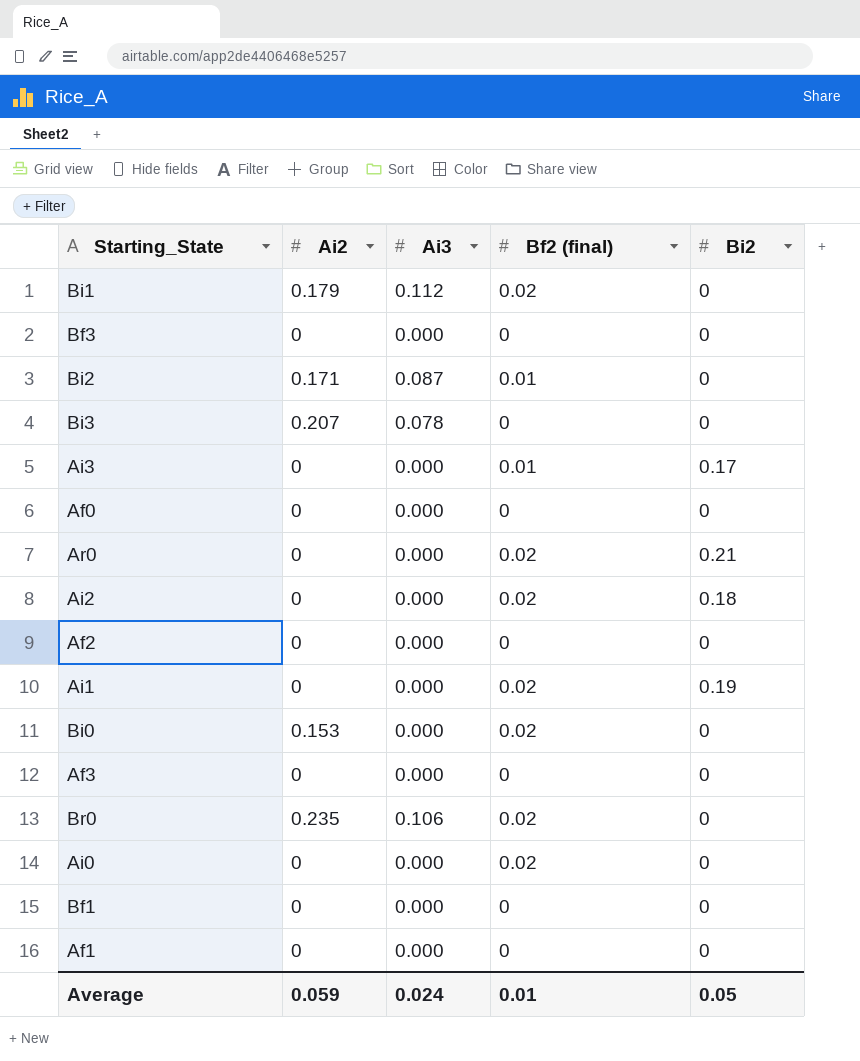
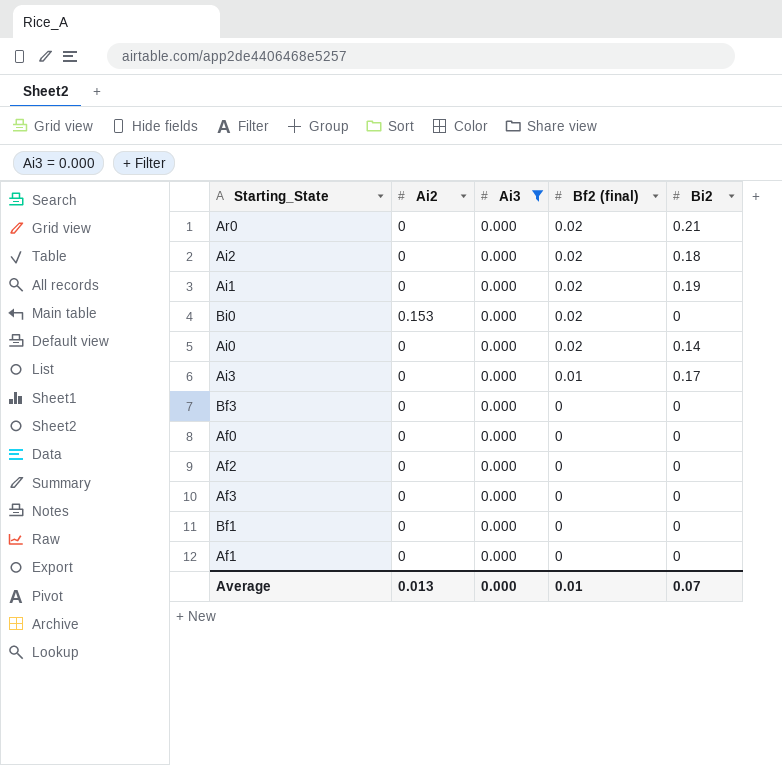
filter: none -> Ai3 = 0.000
row order: none -> Bf2 (final) descending
Ai0 | Bi2: 0 -> 0.14
Average | Ai2: 0.059 -> 0.013
Average | Ai3: 0.024 -> 0.000
Average | Bi2: 0.05 -> 0.07

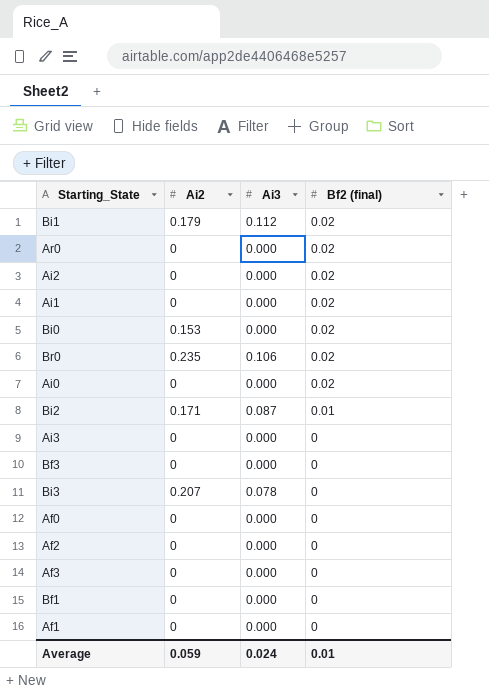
filter: Ai3 = 0.000 -> none
column Bi2 | position: 5 -> none
Ai3 | Bf2 (final): 0.01 -> 0
Average | Ai2: 0.013 -> 0.059
Average | Ai3: 0.000 -> 0.024

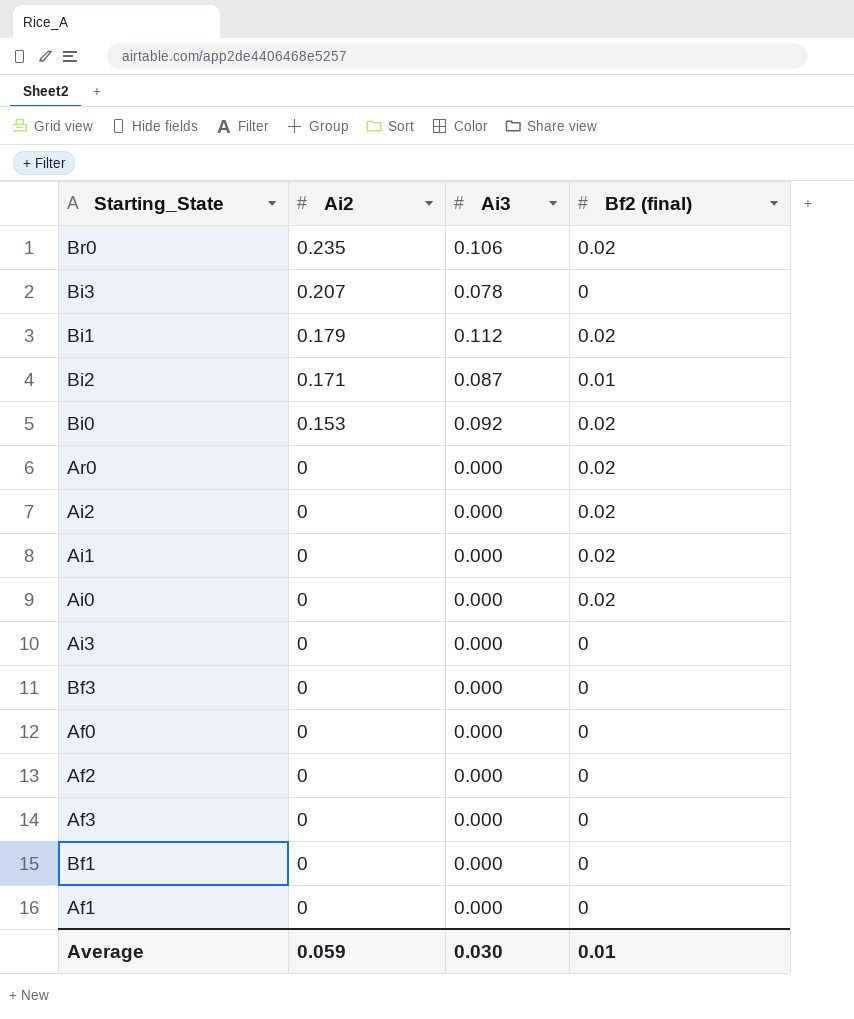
row order: Bf2 (final) descending -> Ai2 descending
Bi0 | Ai3: 0.000 -> 0.092
Average | Ai3: 0.024 -> 0.030

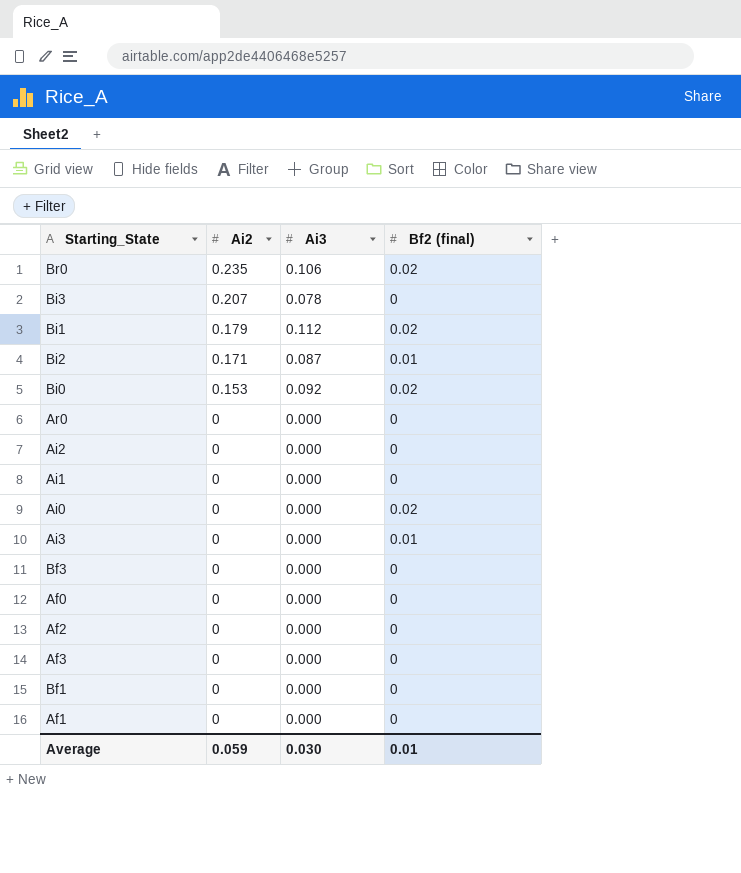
Ar0 | Bf2 (final): 0.02 -> 0
Ai2 | Bf2 (final): 0.02 -> 0
Ai1 | Bf2 (final): 0.02 -> 0
Ai3 | Bf2 (final): 0 -> 0.01

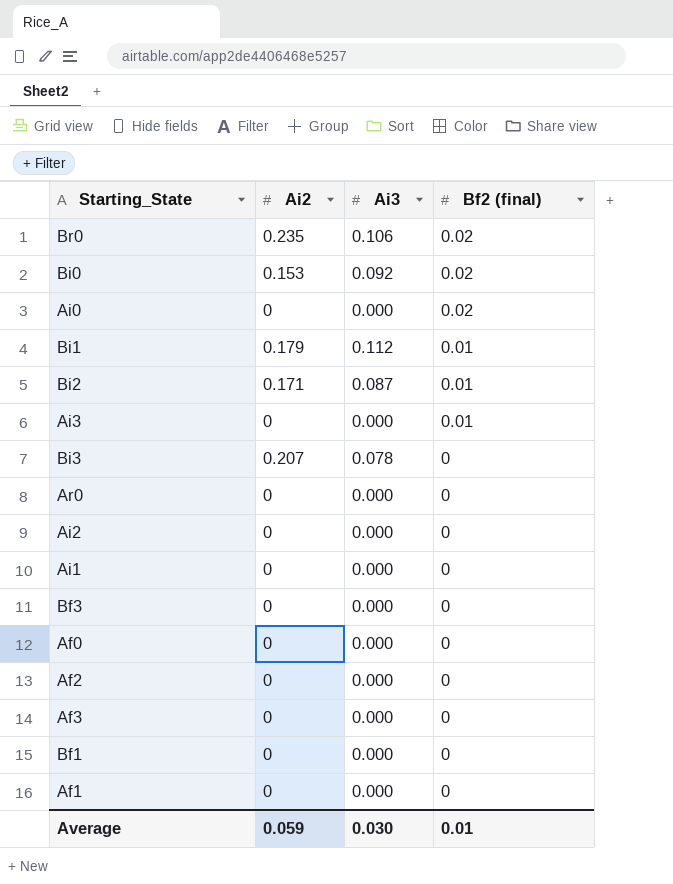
row order: Ai2 descending -> Bf2 (final) descending
Bi1 | Bf2 (final): 0.02 -> 0.01

